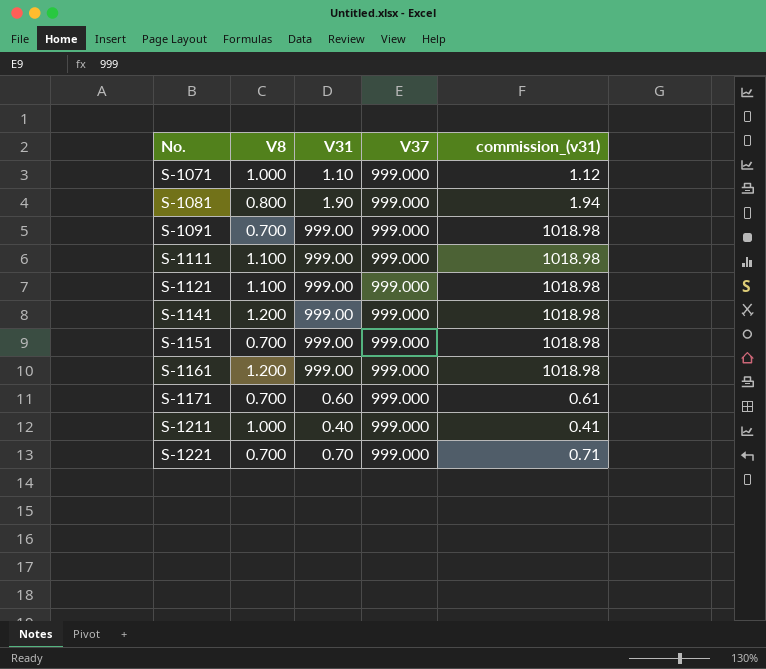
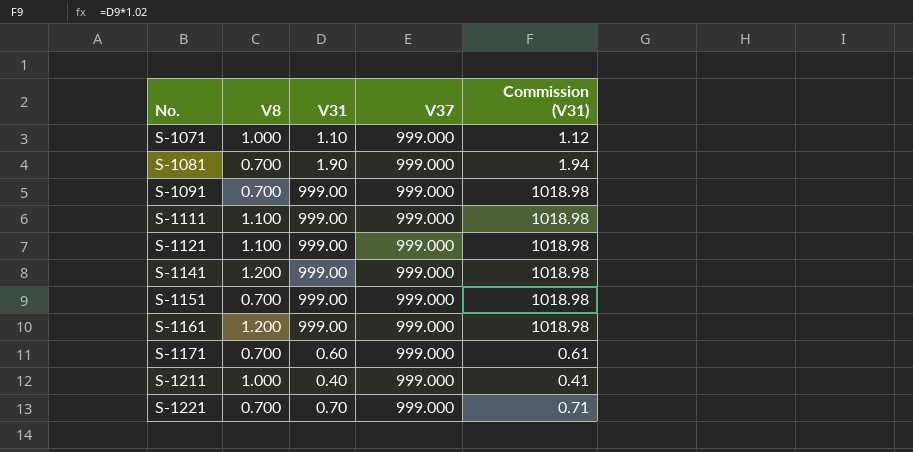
column name: commission_(v31) -> Commission (V31)
S-1081 | V8: 0.800 -> 0.700

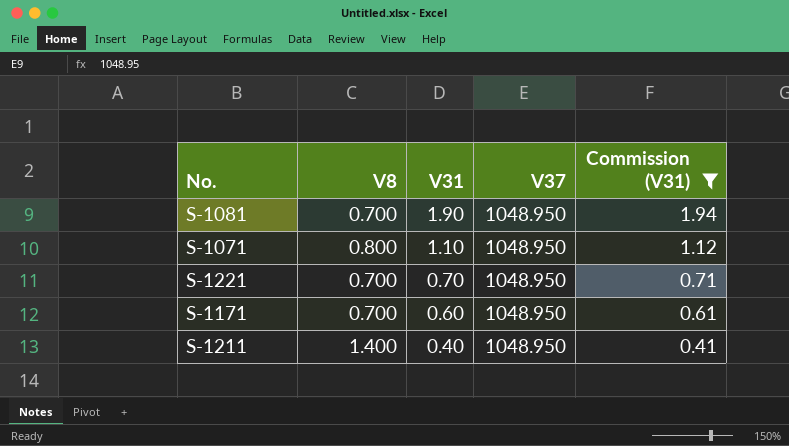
filter: none -> Commission (V31) != 1018.98
row order: No. ascending -> V31 descending
S-1081 | V37: 999.000 -> 1048.950
S-1071 | V8: 1.000 -> 0.800
S-1071 | V37: 999.000 -> 1048.950
S-1221 | V37: 999.000 -> 1048.950
S-1171 | V37: 999.000 -> 1048.950
S-1211 | V8: 1.000 -> 1.400
S-1211 | V37: 999.000 -> 1048.950

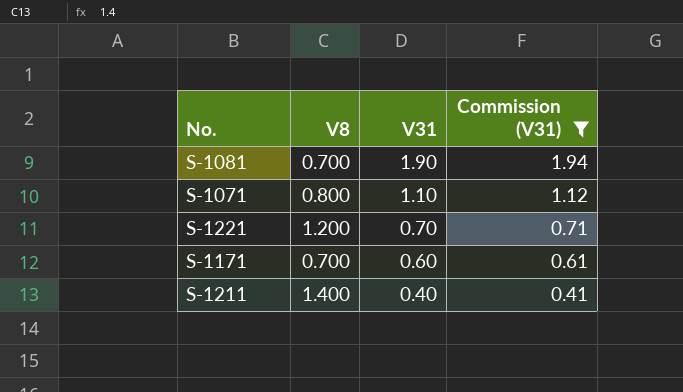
column V37 | position: 4 -> none
S-1221 | V8: 0.700 -> 1.200

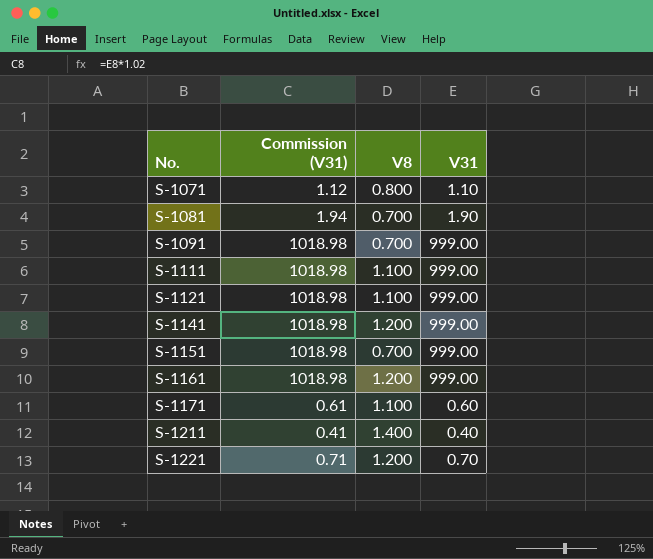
filter: Commission (V31) != 1018.98 -> none
row order: V31 descending -> No. ascending
column Commission (V31) | position: 4 -> 2
S-1171 | V8: 0.700 -> 1.100

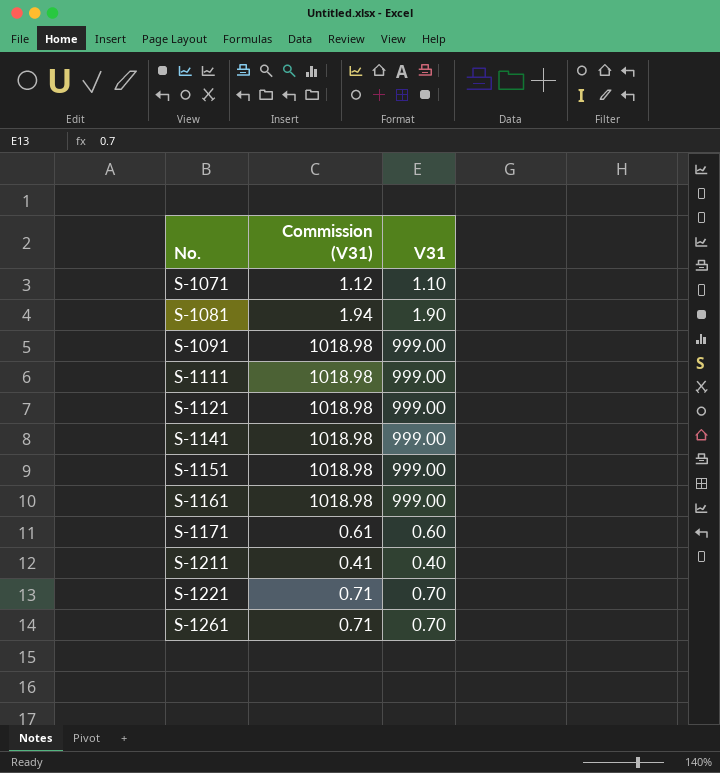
column V8 | position: 3 -> none
row S-1261: none -> 0.71 | 0.70

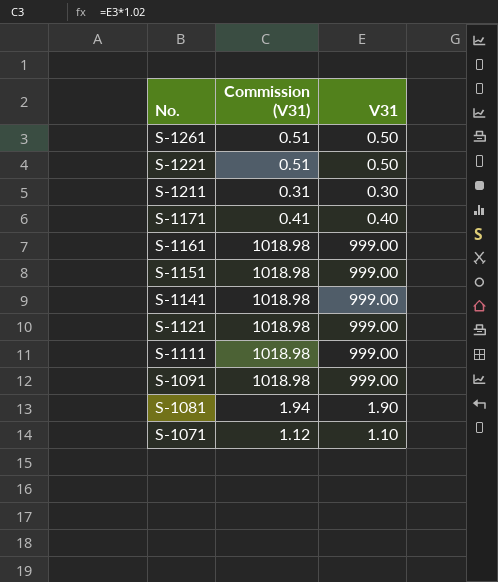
row order: No. ascending -> No. descending
S-1261 | Commission (V31): 0.71 -> 0.51
S-1261 | V31: 0.70 -> 0.50
S-1221 | Commission (V31): 0.71 -> 0.51
S-1221 | V31: 0.70 -> 0.50
S-1211 | Commission (V31): 0.41 -> 0.31
S-1211 | V31: 0.40 -> 0.30
S-1171 | Commission (V31): 0.61 -> 0.41
S-1171 | V31: 0.60 -> 0.40

